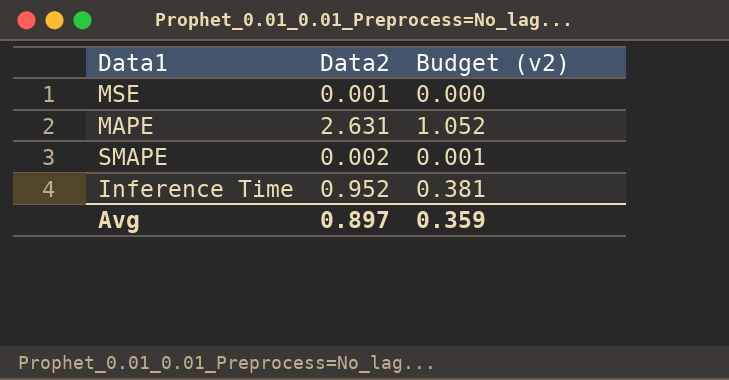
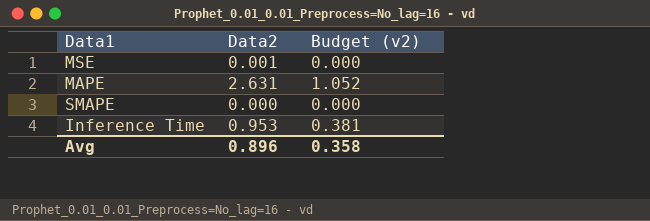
SMAPE | Data2: 0.002 -> 0.000
SMAPE | Budget (v2): 0.001 -> 0.000
Inference Time | Data2: 0.952 -> 0.953
Avg | Data2: 0.897 -> 0.896
Avg | Budget (v2): 0.359 -> 0.358

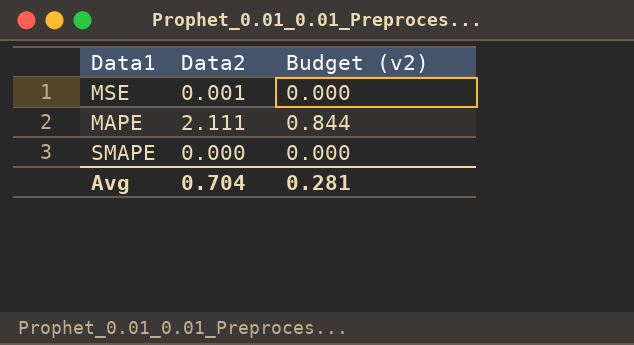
row Inference Time: 0.953 | 0.381 -> none
MAPE | Data2: 2.631 -> 2.111
MAPE | Budget (v2): 1.052 -> 0.844
Avg | Data2: 0.896 -> 0.704
Avg | Budget (v2): 0.358 -> 0.281

